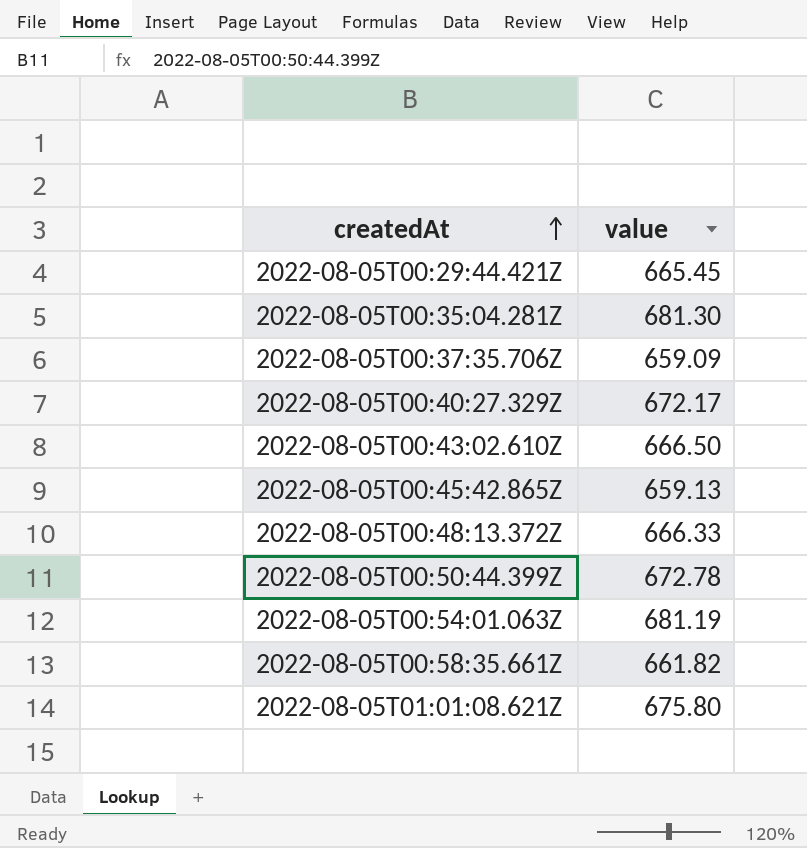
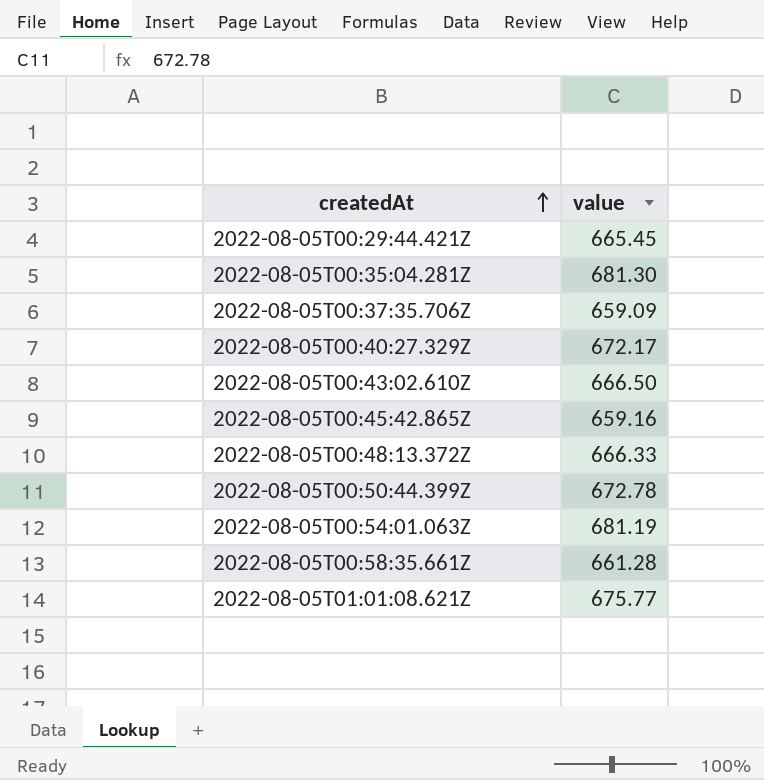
2022-08-05T00:45:42.865Z | value: 659.13 -> 659.16
2022-08-05T00:58:35.661Z | value: 661.82 -> 661.28
2022-08-05T01:01:08.621Z | value: 675.80 -> 675.77

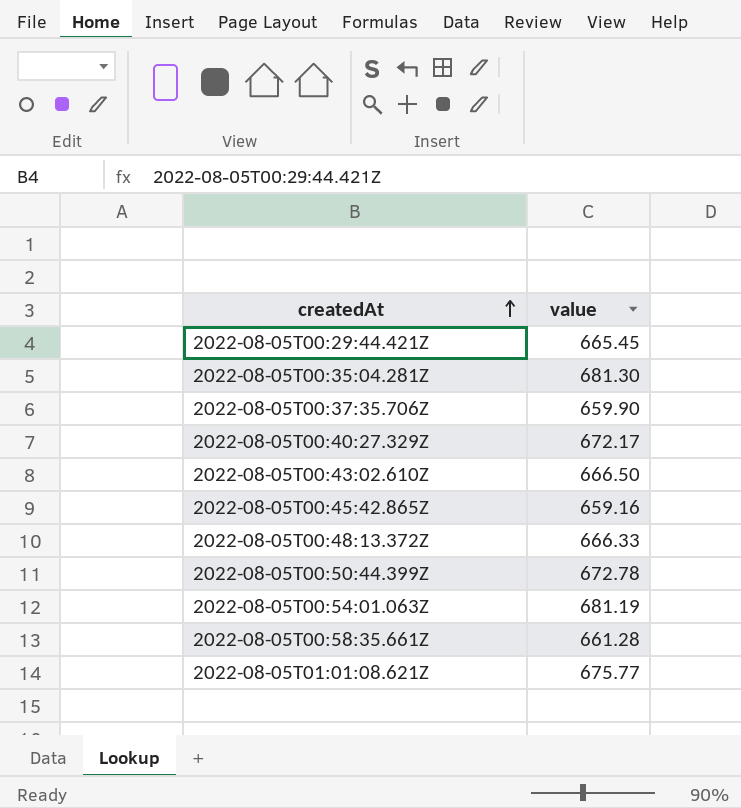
2022-08-05T00:37:35.706Z | value: 659.09 -> 659.90

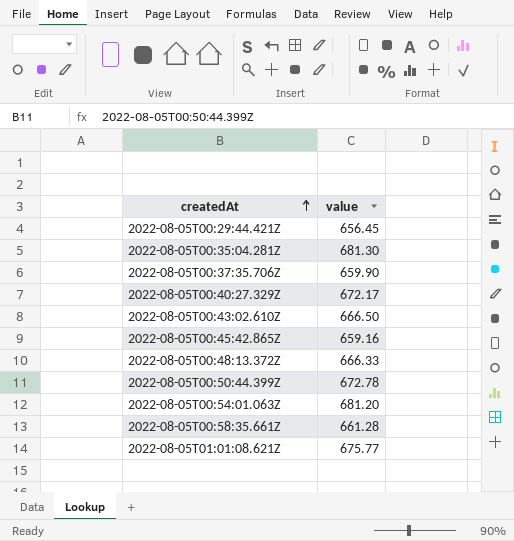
2022-08-05T00:29:44.421Z | value: 665.45 -> 656.45
2022-08-05T00:54:01.063Z | value: 681.19 -> 681.20

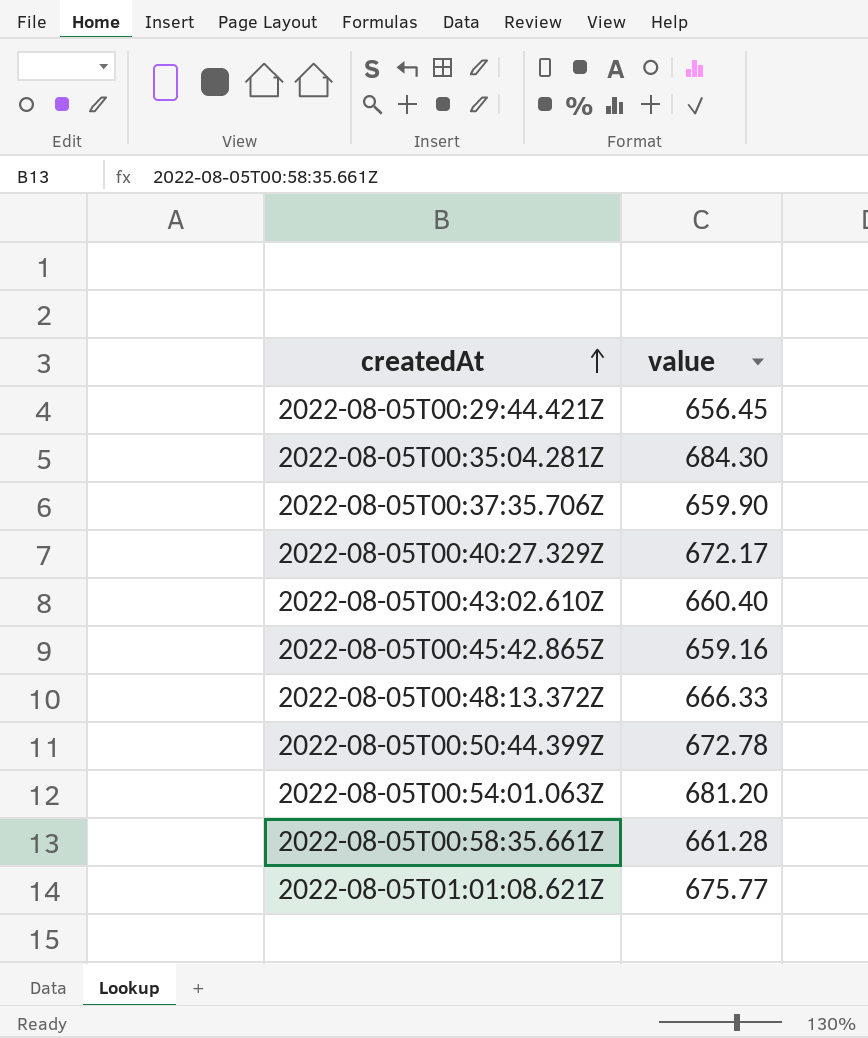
2022-08-05T00:35:04.281Z | value: 681.30 -> 684.30
2022-08-05T00:43:02.610Z | value: 666.50 -> 660.40

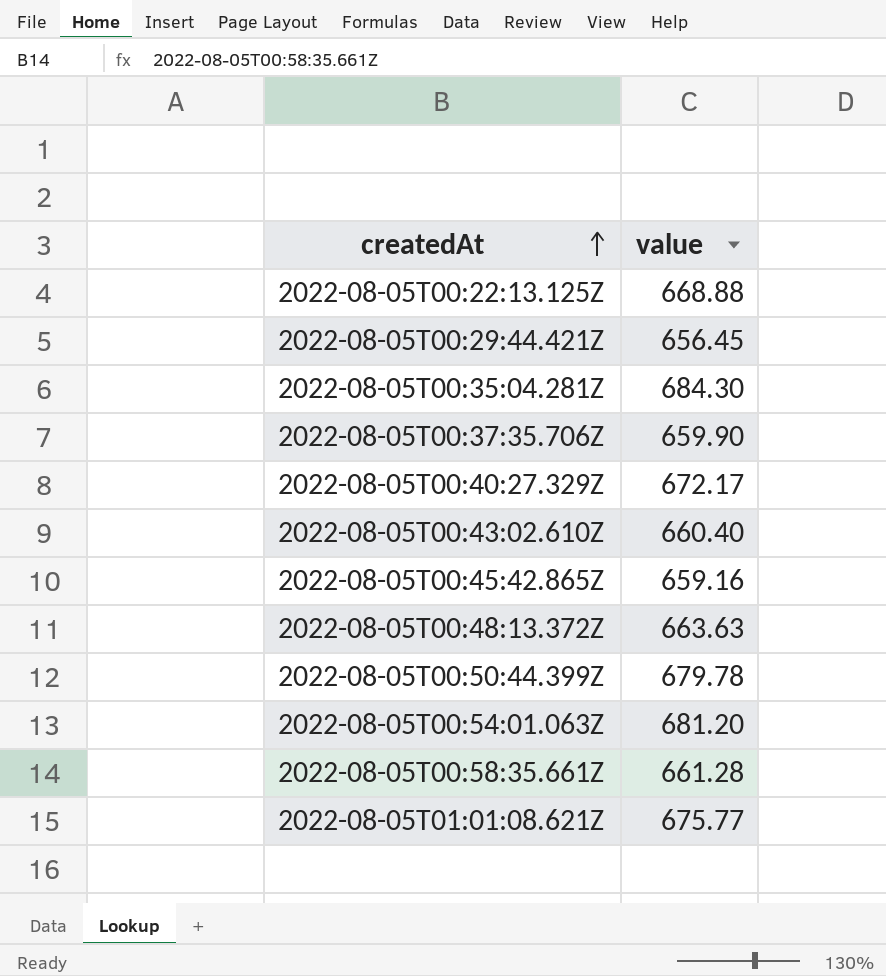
row 2022-08-05T00:22:13.125Z: none -> 668.88
2022-08-05T00:48:13.372Z | value: 666.33 -> 663.63
2022-08-05T00:50:44.399Z | value: 672.78 -> 679.78

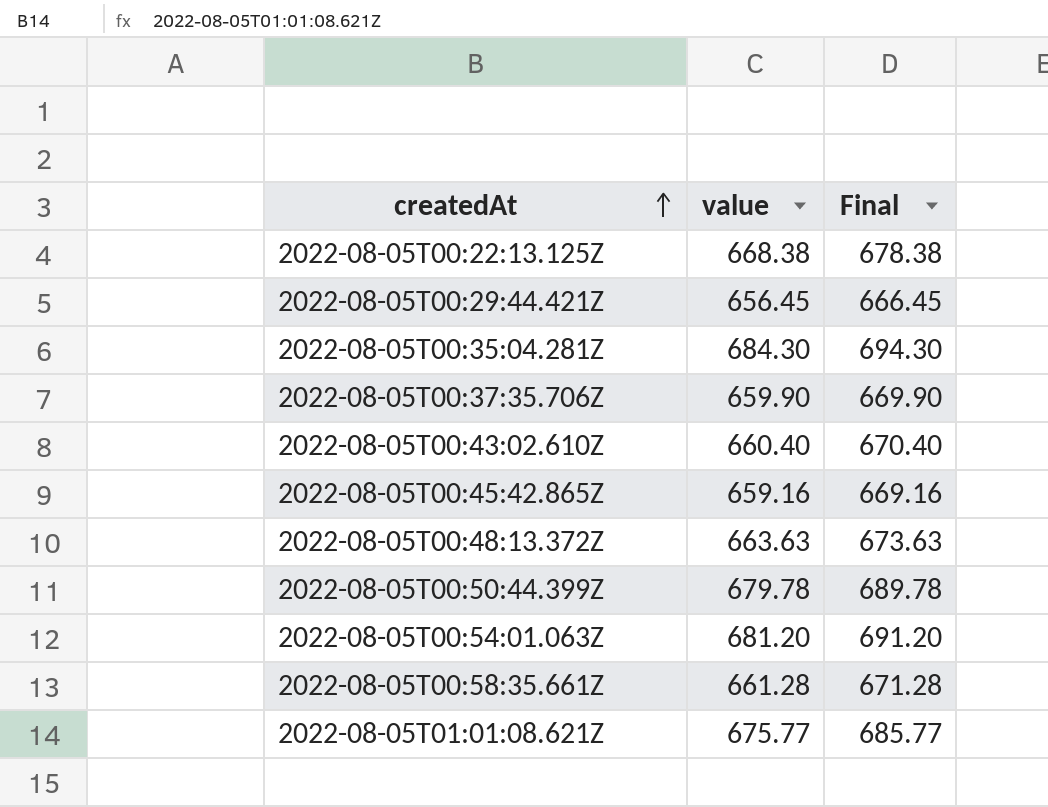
column Final | formula: none -> [value] + 10
row 2022-08-05T00:40:27.329Z: 672.17 -> none
2022-08-05T00:22:13.125Z | value: 668.88 -> 668.38

